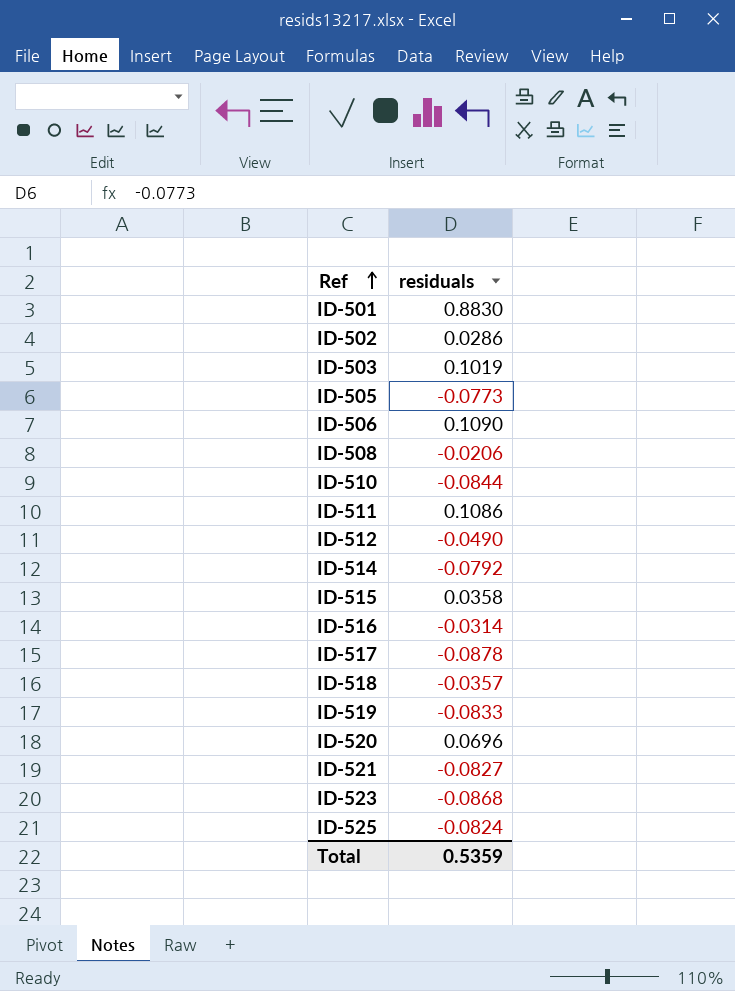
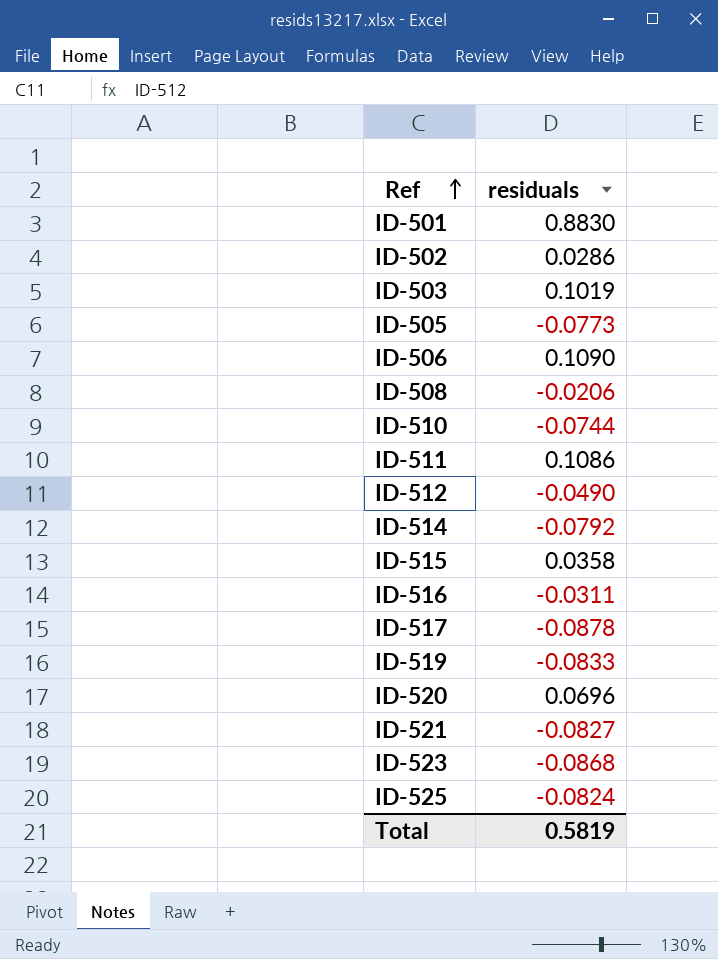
row ID-518: -0.0357 -> none
ID-510 | residuals: -0.0844 -> -0.0744
ID-516 | residuals: -0.0314 -> -0.0311
Total | residuals: 0.5359 -> 0.5819

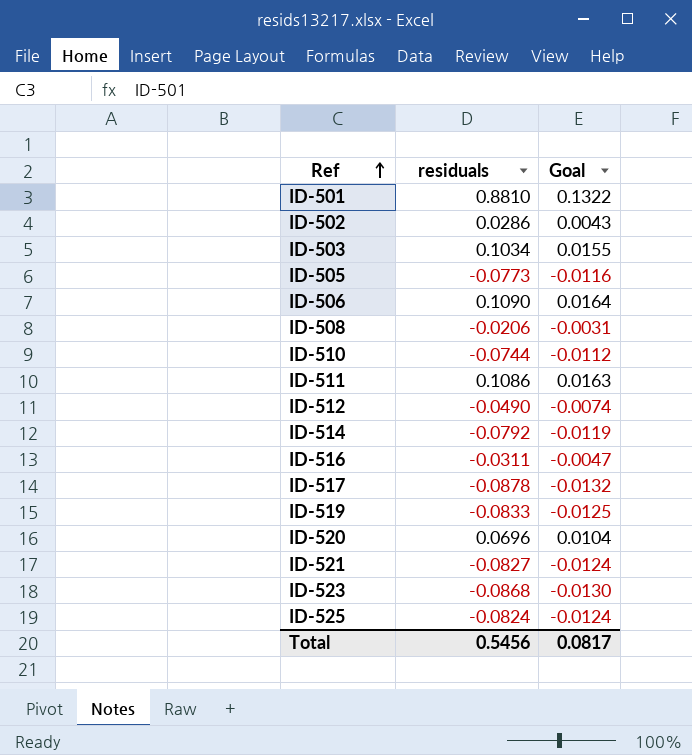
column Goal | formula: none -> [residuals] * 0.15
row ID-515: 0.0358 -> none
ID-501 | residuals: 0.8830 -> 0.8810
ID-503 | residuals: 0.1019 -> 0.1034
Total | residuals: 0.5819 -> 0.5456

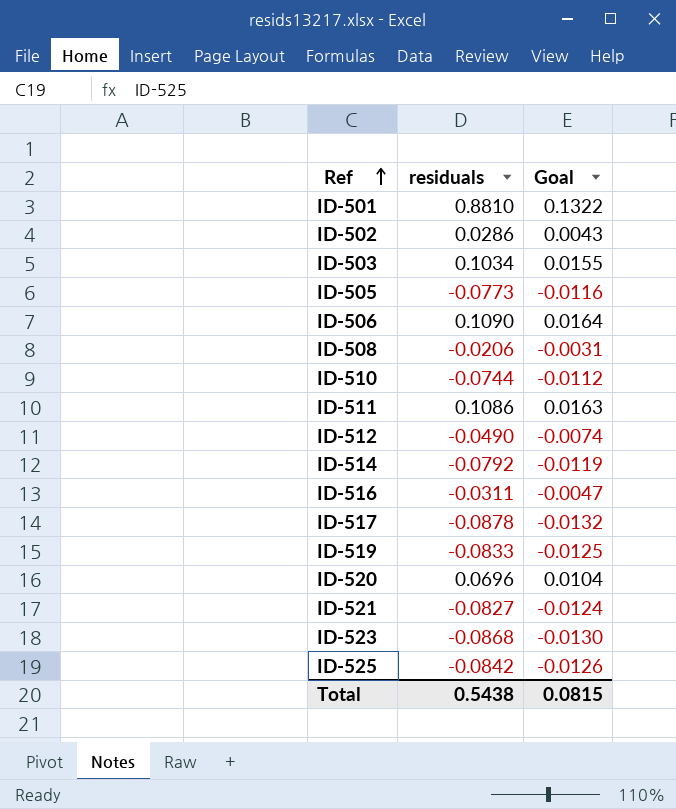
ID-525 | residuals: -0.0824 -> -0.0842
ID-525 | Goal: -0.0124 -> -0.0126
Total | residuals: 0.5456 -> 0.5438
Total | Goal: 0.0817 -> 0.0815

